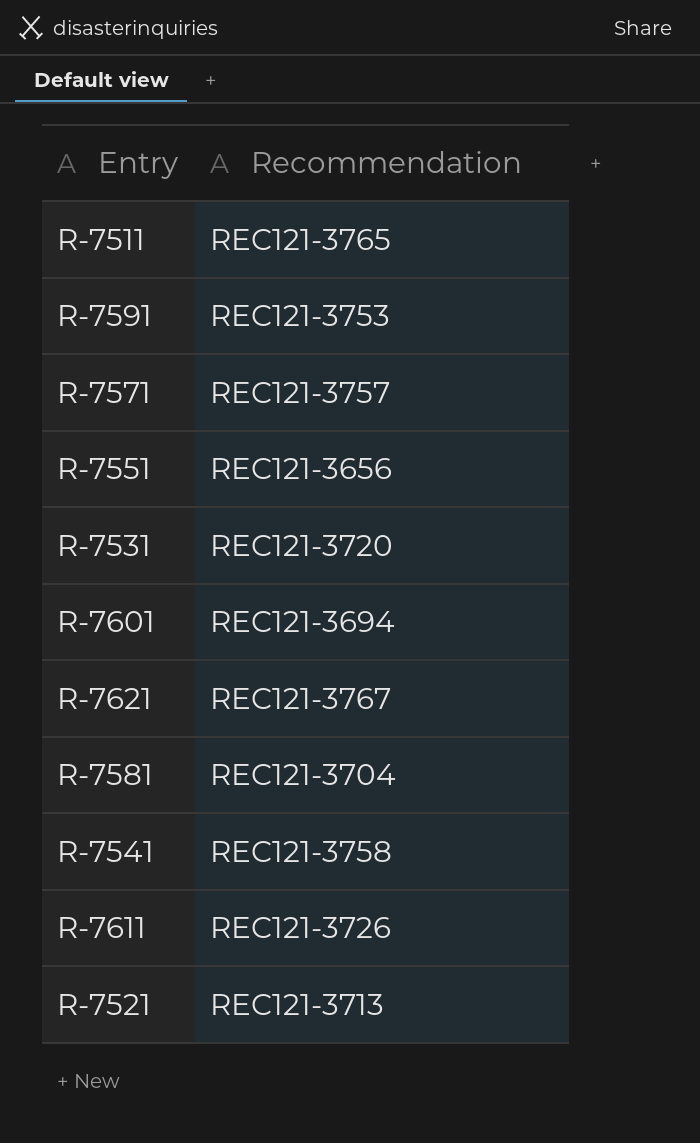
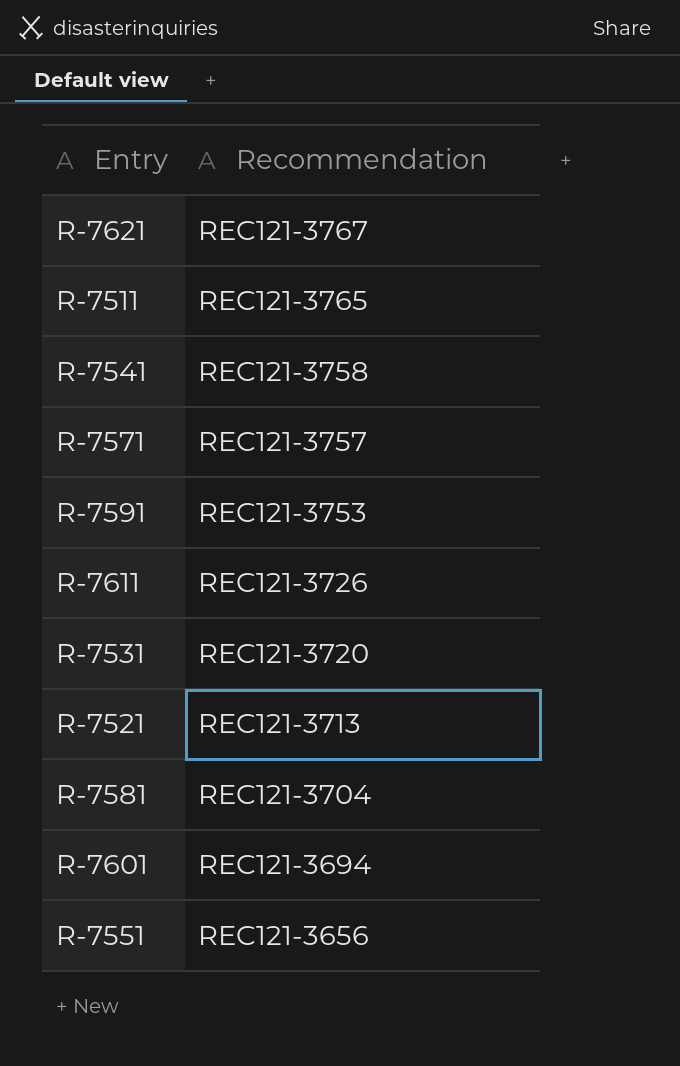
row order: none -> Recommendation descending

